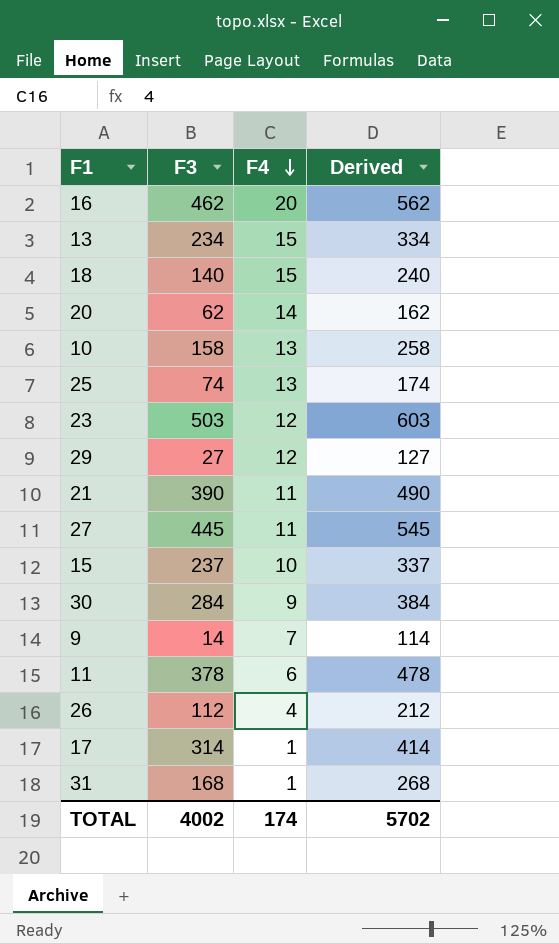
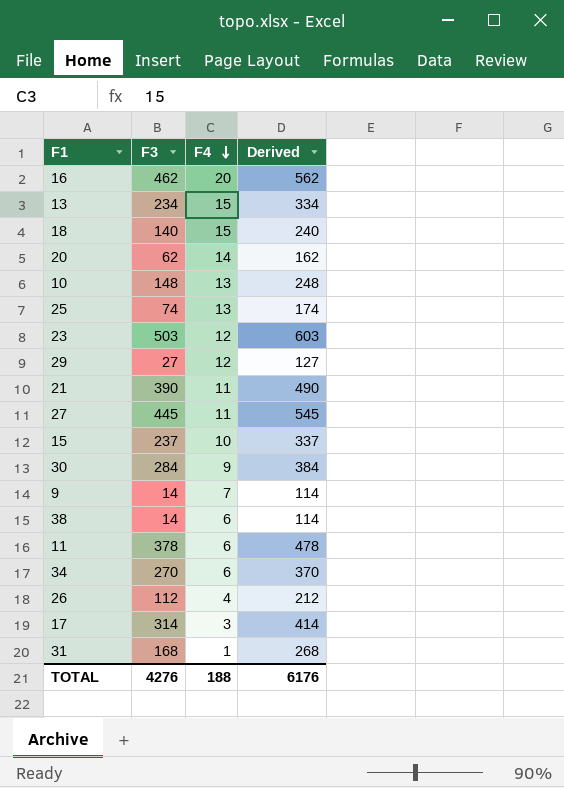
10 | F3: 158 -> 148
10 | Derived: 258 -> 248
row 38: none -> 14 | 6 | 114
row 34: none -> 270 | 6 | 370
17 | F4: 1 -> 3
TOTAL | F3: 4002 -> 4276
TOTAL | F4: 174 -> 188
TOTAL | Derived: 5702 -> 6176

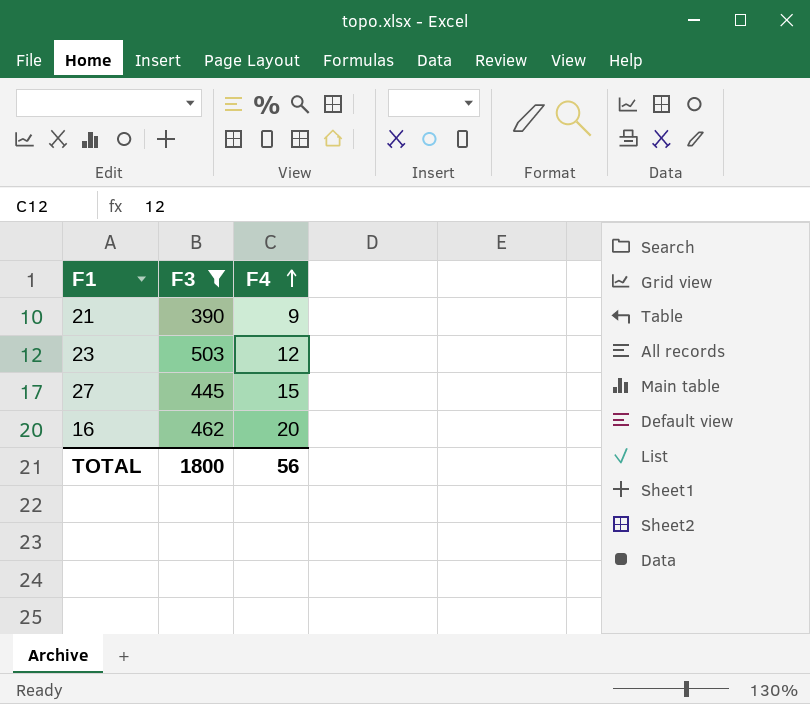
filter: none -> F3 >= 390
row order: F4 descending -> F4 ascending
column Derived | formula: [F3] + 100 -> none
21 | F4: 11 -> 9
27 | F4: 11 -> 15
TOTAL | F3: 4276 -> 1800
TOTAL | F4: 188 -> 56

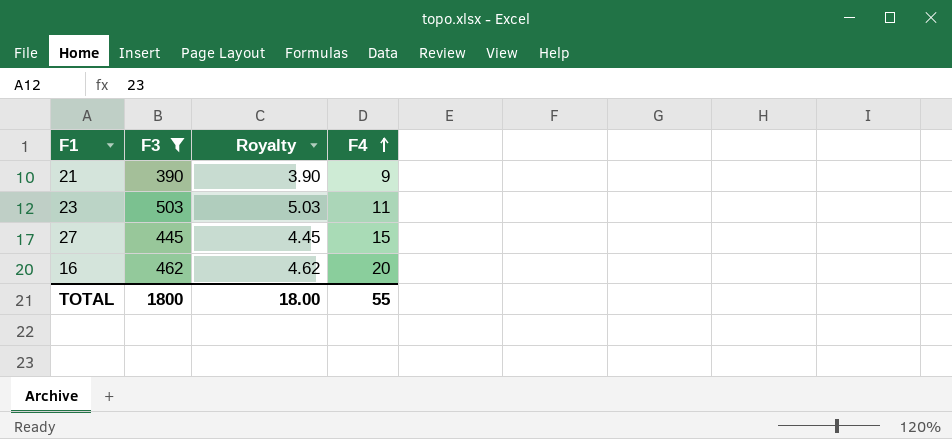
column Royalty | formula: none -> [F3] * 0.01
23 | F4: 12 -> 11
TOTAL | F4: 56 -> 55

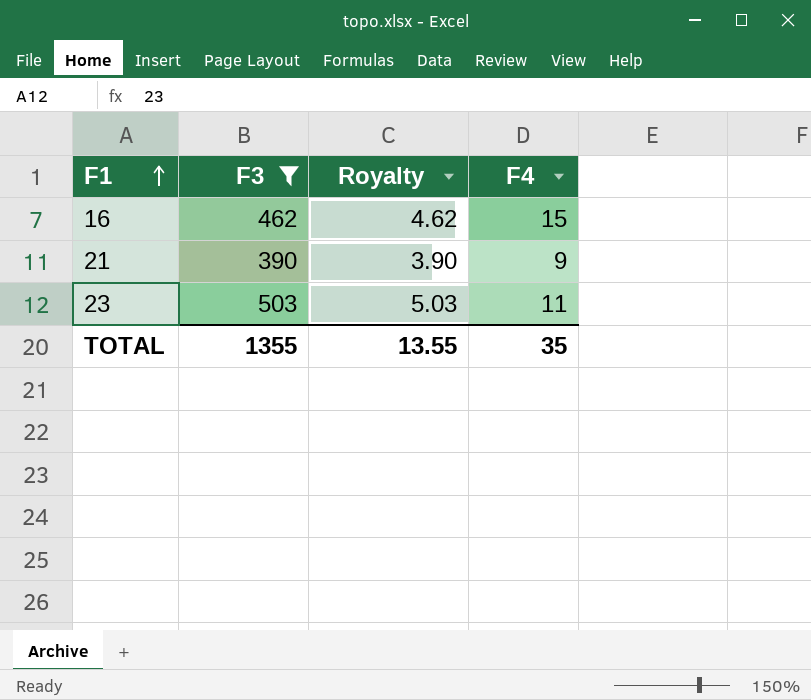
row order: F4 ascending -> F1 ascending
row 27: 445 | 4.45 | 15 -> none
16 | F4: 20 -> 15
TOTAL | F3: 1800 -> 1355
TOTAL | Royalty: 18.00 -> 13.55
TOTAL | F4: 55 -> 35

